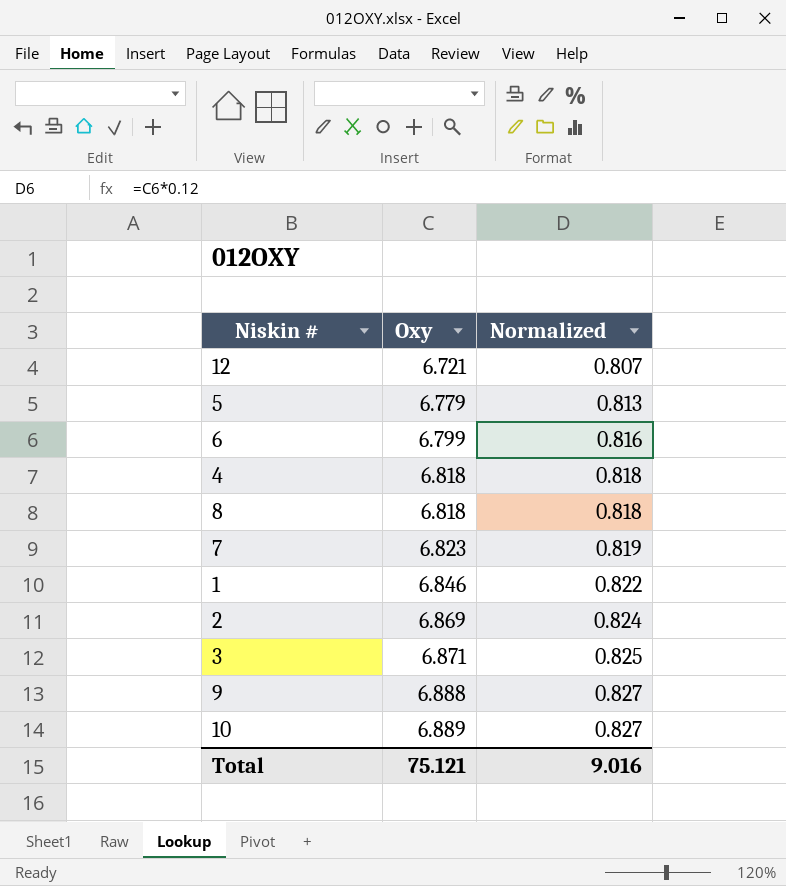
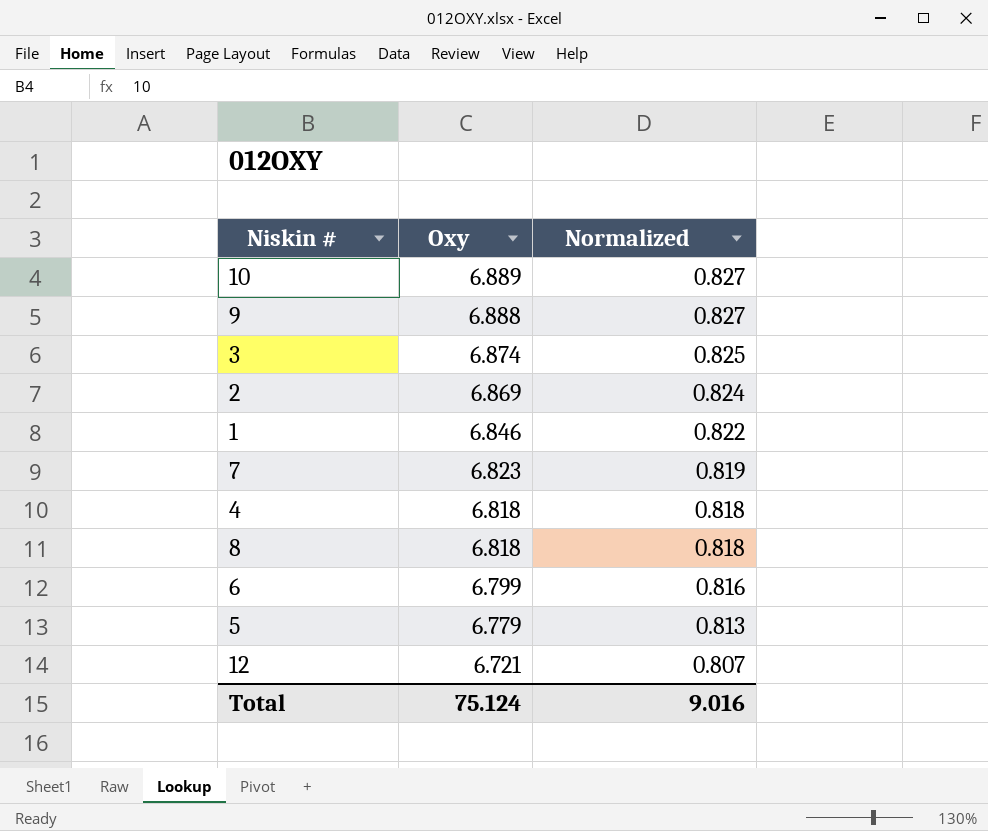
row order: Oxy ascending -> Oxy descending
3 | Oxy: 6.871 -> 6.874
Total | Oxy: 75.121 -> 75.124

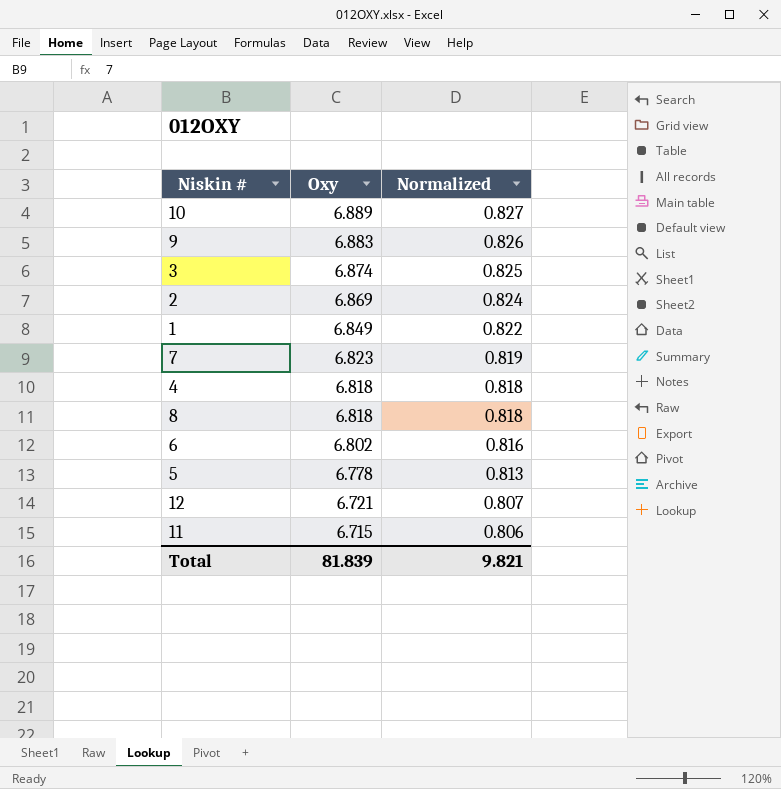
9 | Oxy: 6.888 -> 6.883
9 | Normalized: 0.827 -> 0.826
1 | Oxy: 6.846 -> 6.849
6 | Oxy: 6.799 -> 6.802
5 | Oxy: 6.779 -> 6.778
row 11: none -> 6.715 | 0.806
Total | Oxy: 75.124 -> 81.839
Total | Normalized: 9.016 -> 9.821

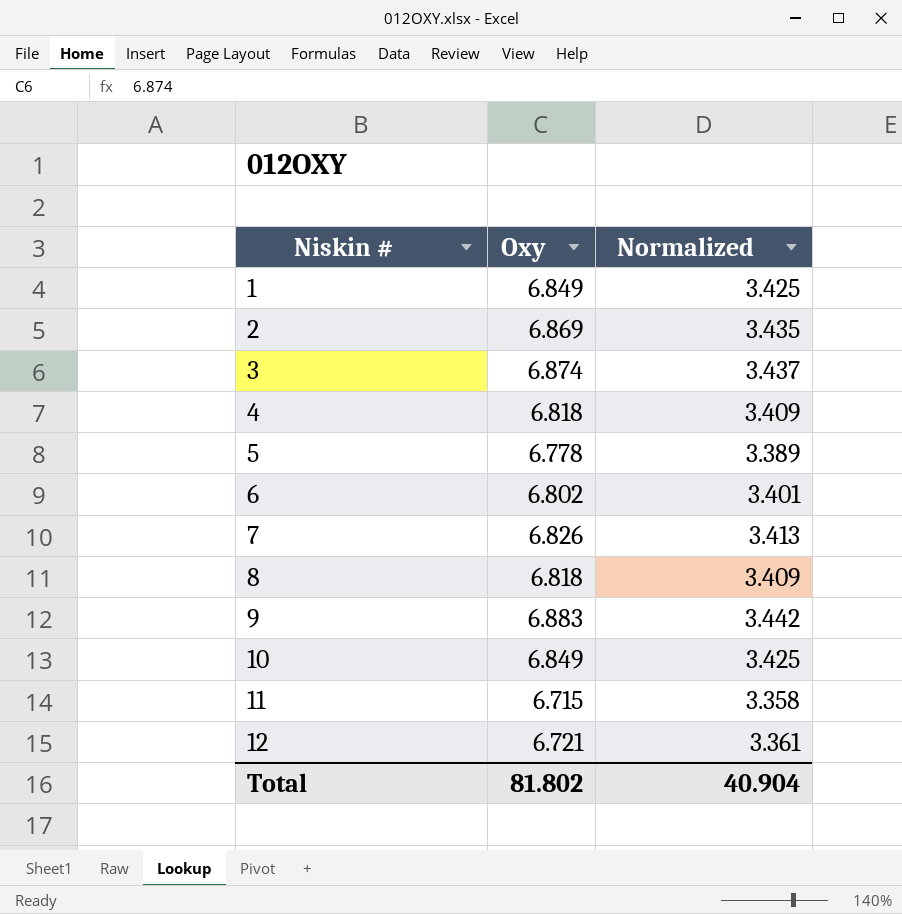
row order: Oxy descending -> Niskin # ascending
column Normalized | formula: [Oxy] * 0.12 -> [Oxy] * 0.5
7 | Oxy: 6.823 -> 6.826
10 | Oxy: 6.889 -> 6.849
Total | Oxy: 81.839 -> 81.802
Total | Normalized: 9.821 -> 40.904

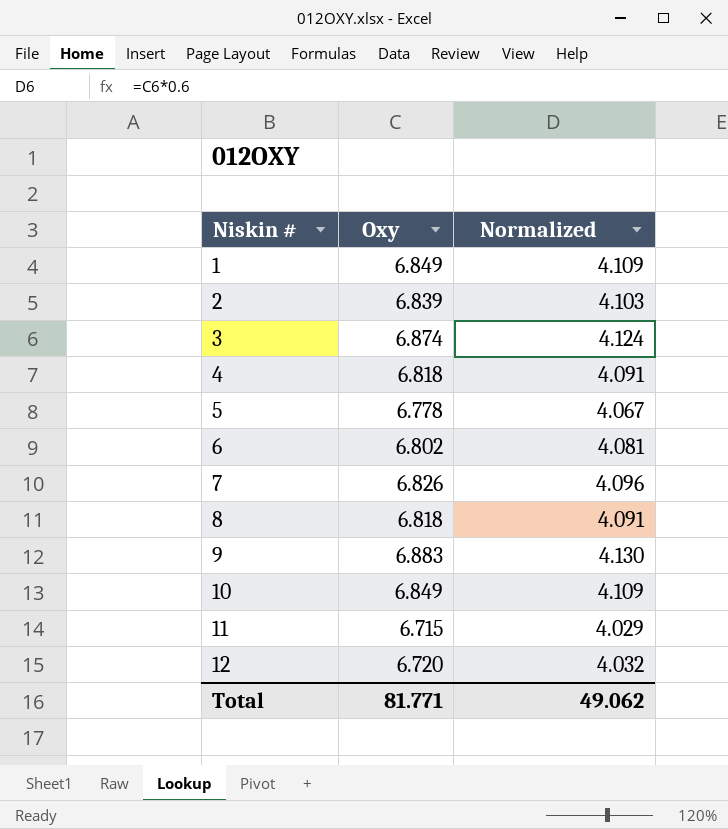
column Normalized | formula: [Oxy] * 0.5 -> [Oxy] * 0.6
2 | Oxy: 6.869 -> 6.839
12 | Oxy: 6.721 -> 6.720
Total | Oxy: 81.802 -> 81.771
Total | Normalized: 40.904 -> 49.062

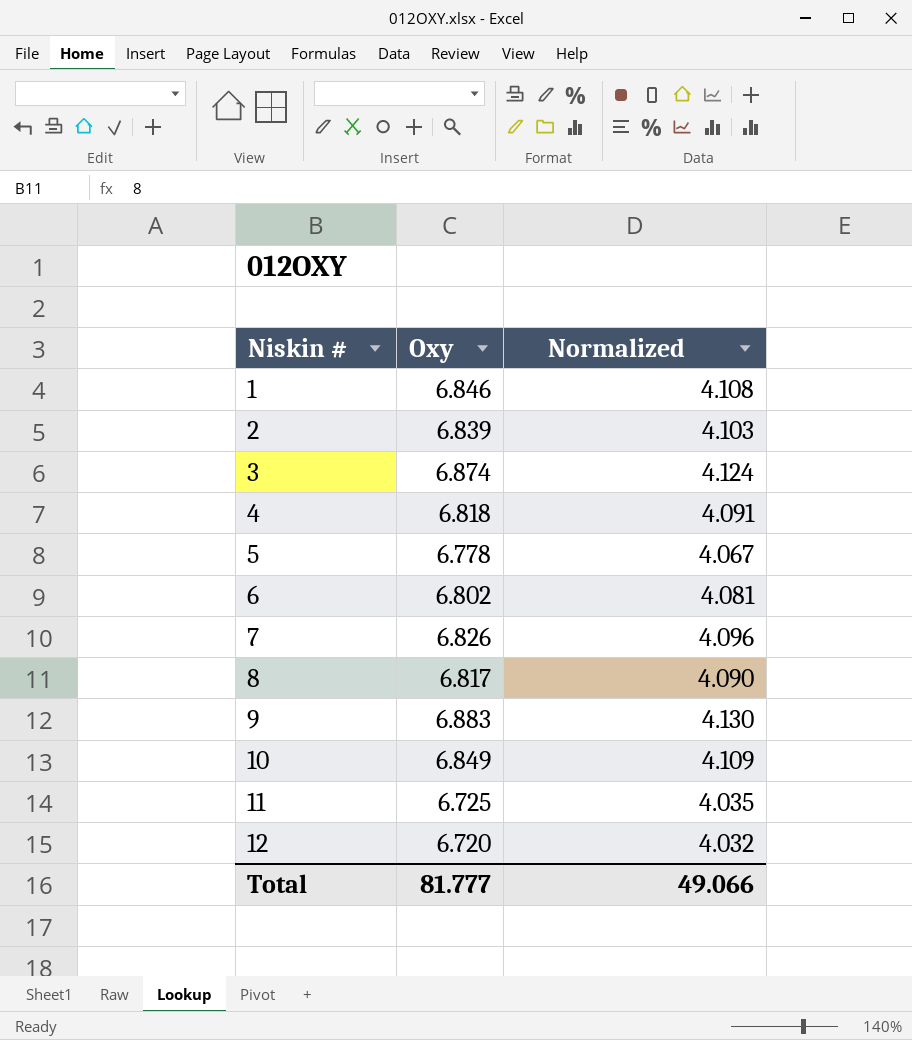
1 | Oxy: 6.849 -> 6.846
1 | Normalized: 4.109 -> 4.108
8 | Oxy: 6.818 -> 6.817
8 | Normalized: 4.091 -> 4.090
11 | Oxy: 6.715 -> 6.725
11 | Normalized: 4.029 -> 4.035
Total | Oxy: 81.771 -> 81.777
Total | Normalized: 49.062 -> 49.066

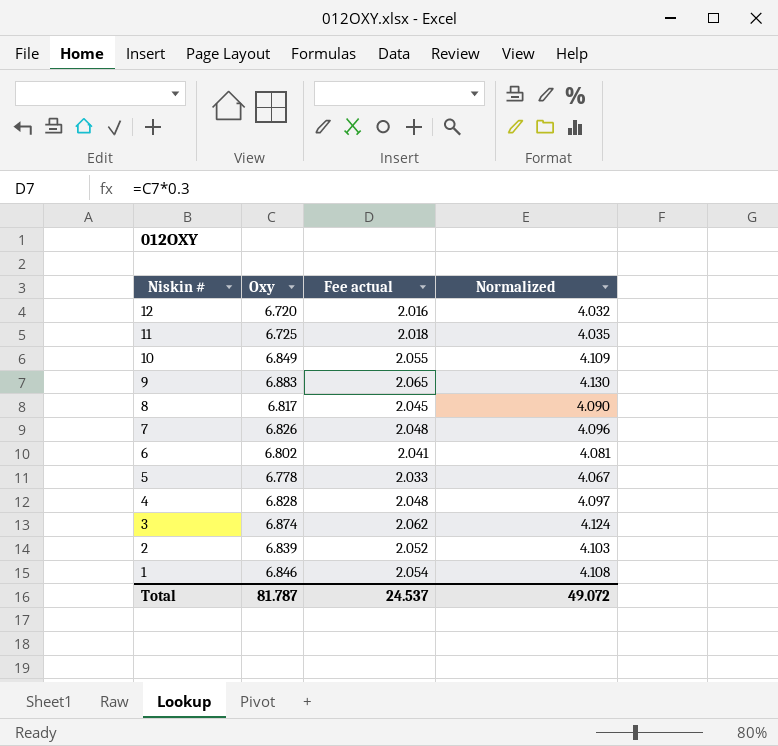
row order: Niskin # ascending -> Niskin # descending
column Fee actual | formula: none -> [Oxy] * 0.3
4 | Oxy: 6.818 -> 6.828
4 | Normalized: 4.091 -> 4.097
Total | Oxy: 81.777 -> 81.787
Total | Normalized: 49.066 -> 49.072

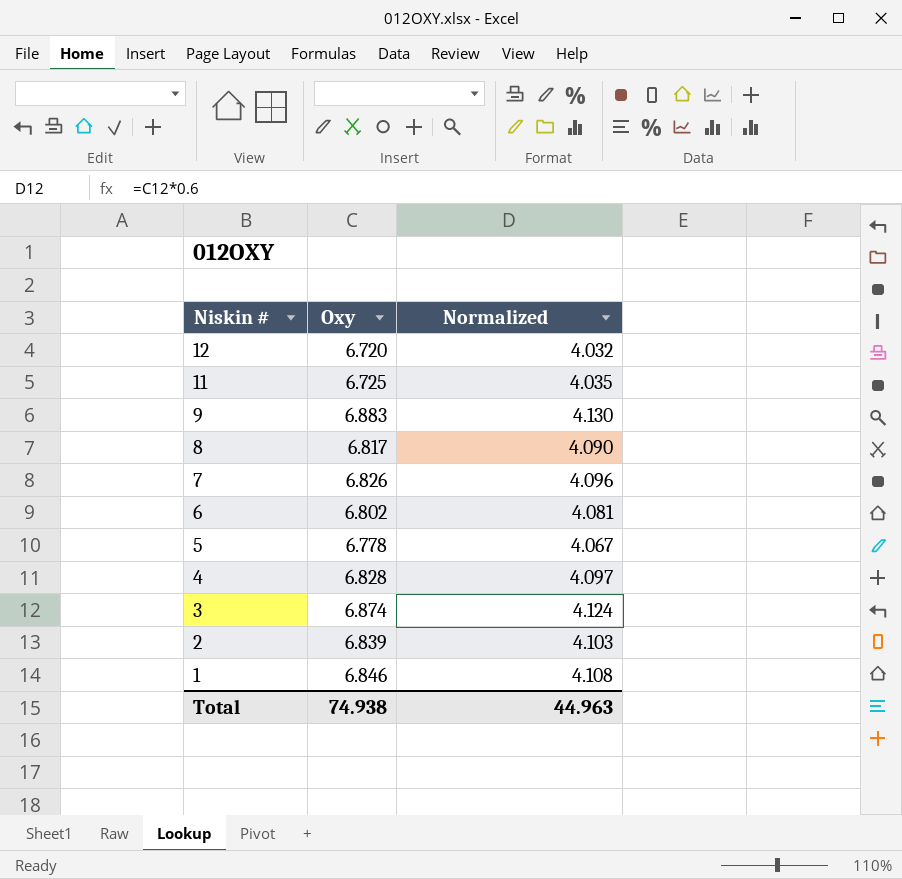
column Fee actual | formula: [Oxy] * 0.3 -> none
row 10: 6.849 | 2.055 | 4.109 -> none
Total | Oxy: 81.787 -> 74.938
Total | Normalized: 49.072 -> 44.963

